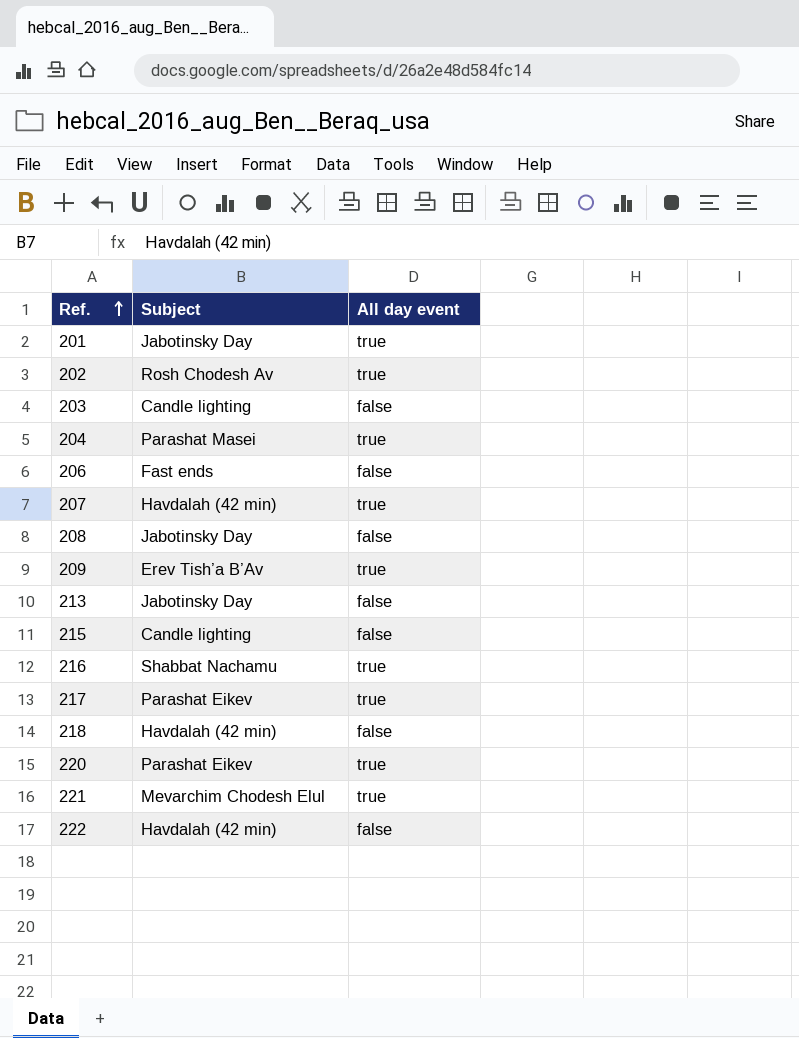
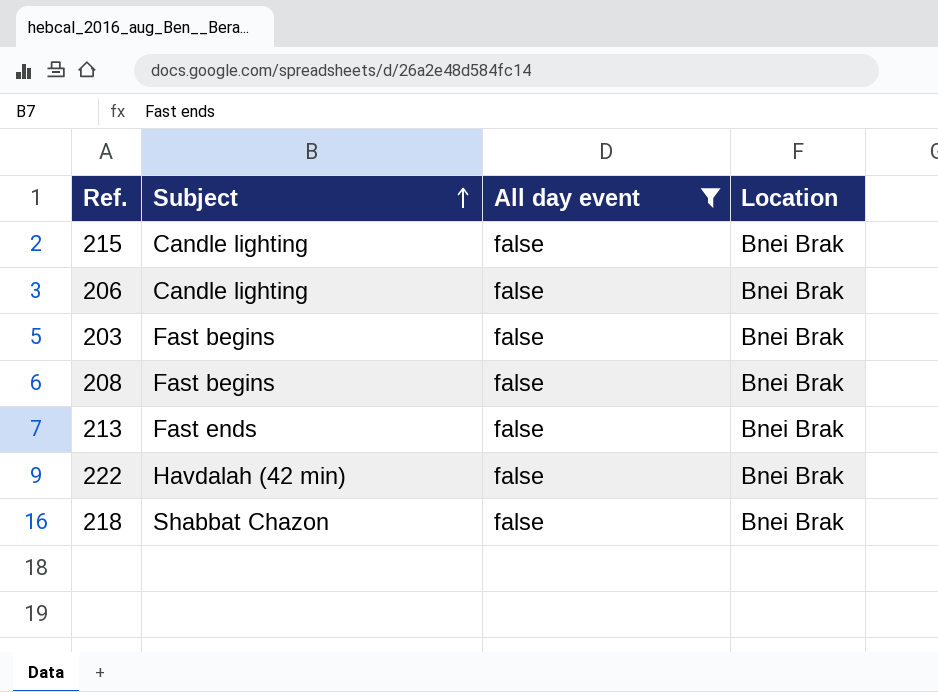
filter: none -> All day event = false
row order: Ref. ascending -> Subject ascending
column Location | position: none -> 4
206 | Subject: Fast ends -> Candle lighting
203 | Subject: Candle lighting -> Fast begins
208 | Subject: Jabotinsky Day -> Fast begins
213 | Subject: Jabotinsky Day -> Fast ends
218 | Subject: Havdalah (42 min) -> Shabbat Chazon

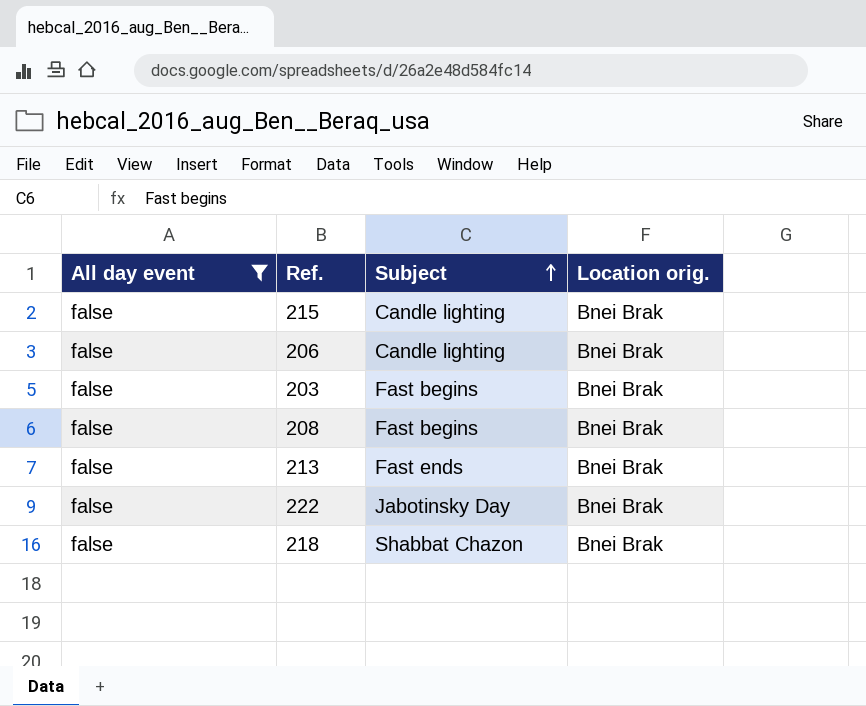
column All day event | position: 3 -> 1
column name: Location -> Location orig.
222 | Subject: Havdalah (42 min) -> Jabotinsky Day

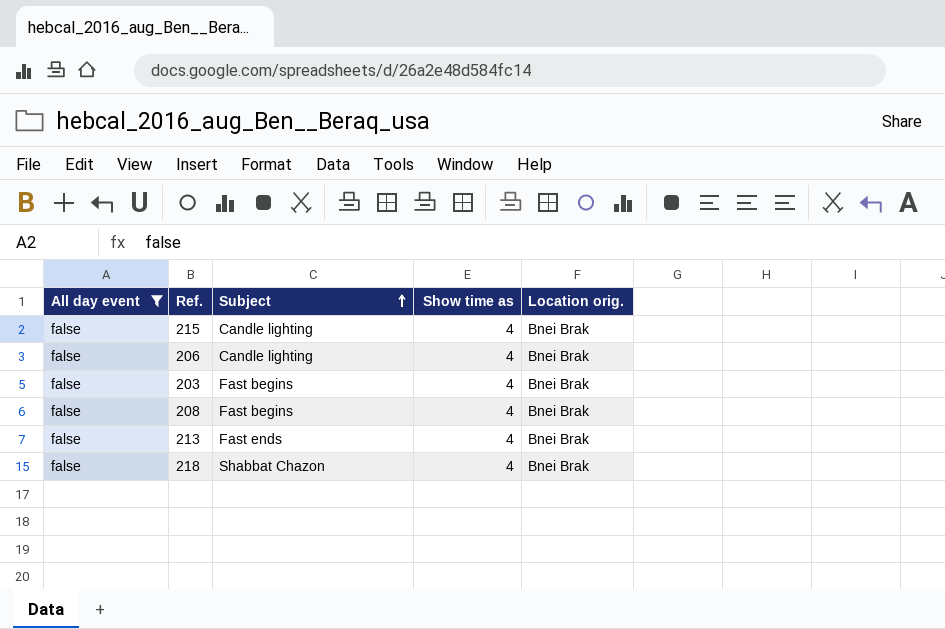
column Show time as | position: none -> 4
row 222: false | Jabotinsky Day | Bnei Brak -> none

